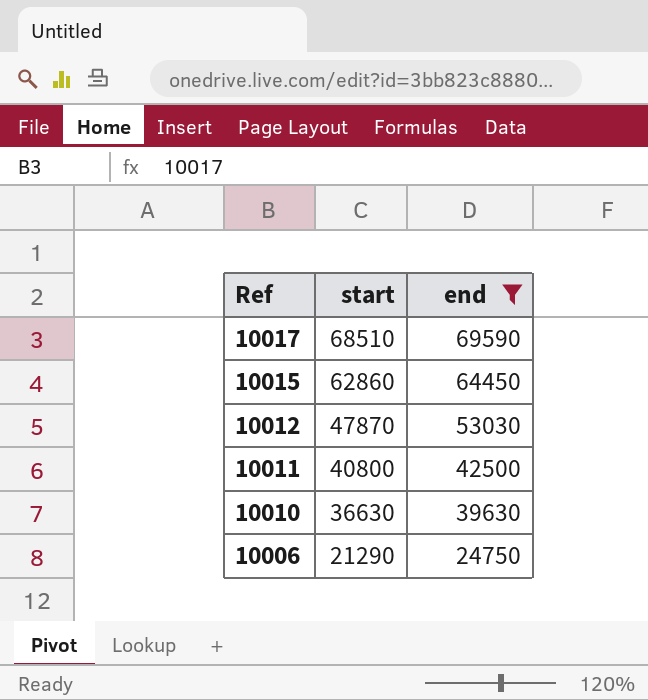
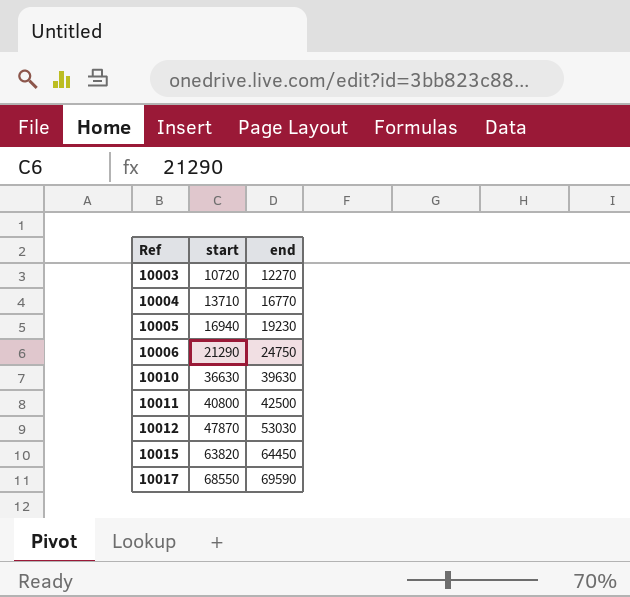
filter: end >= 24750 -> none
row order: Ref descending -> Ref ascending
10015 | start: 62860 -> 63820
10017 | start: 68510 -> 68550

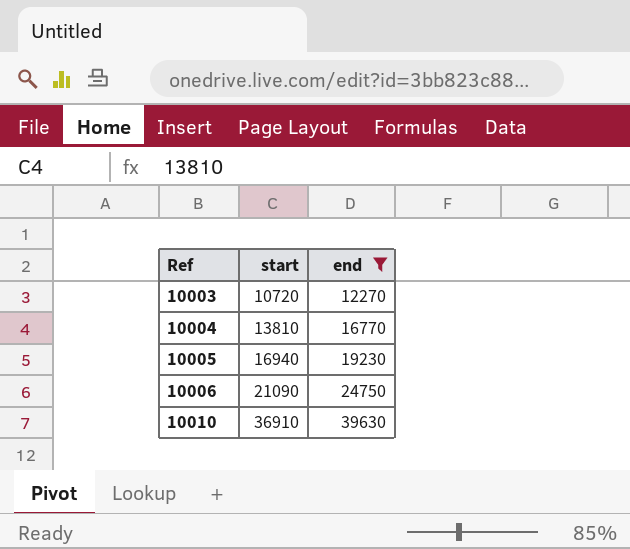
filter: none -> end <= 39630
10004 | start: 13710 -> 13810
10006 | start: 21290 -> 21090
10010 | start: 36630 -> 36910

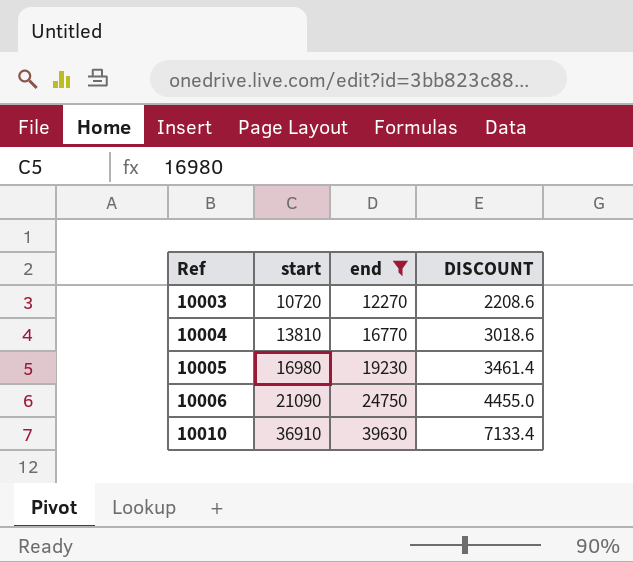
column DISCOUNT | formula: none -> [end] * 0.18
10005 | start: 16940 -> 16980

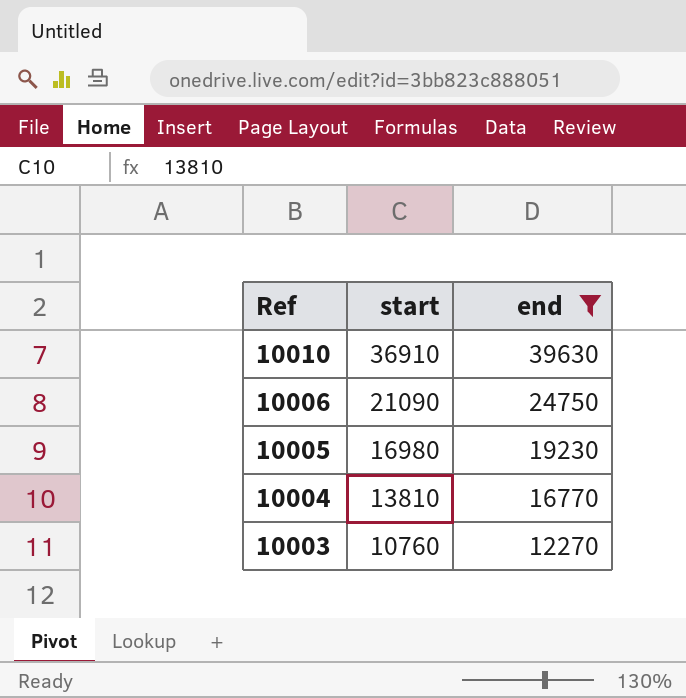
row order: Ref ascending -> Ref descending
column DISCOUNT | formula: [end] * 0.18 -> none
10003 | start: 10720 -> 10760

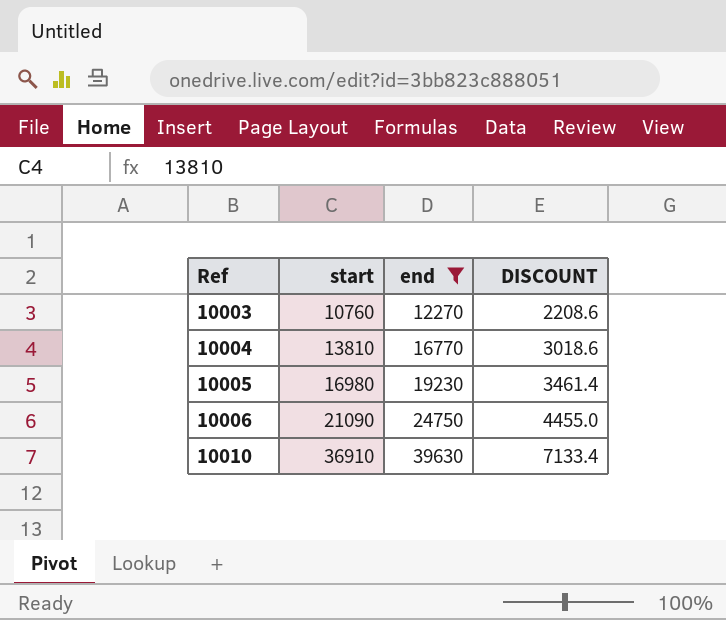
row order: Ref descending -> Ref ascending
column DISCOUNT | formula: none -> [end] * 0.18

